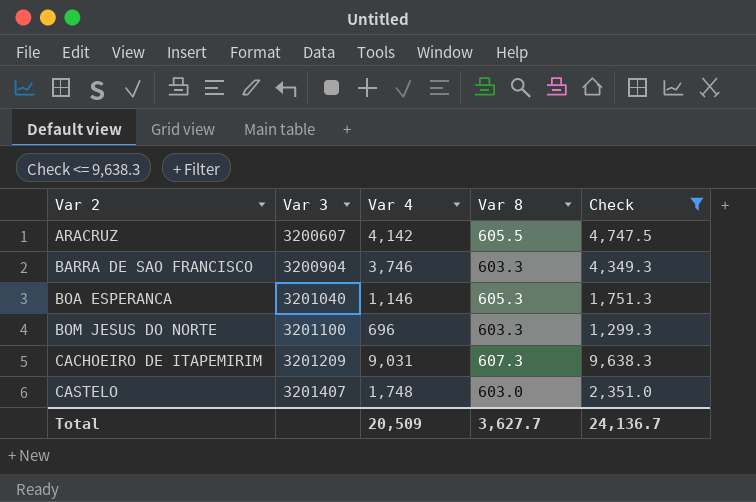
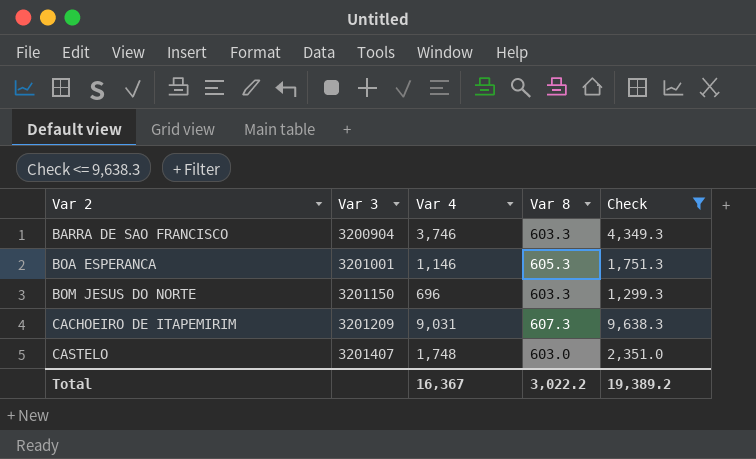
row ARACRUZ: 3200607 | 4,142 | 605.5 | 4,747.5 -> none
BOA ESPERANCA | Var 3: 3201040 -> 3201001
BOM JESUS DO NORTE | Var 3: 3201100 -> 3201150
Total | Var 4: 20,509 -> 16,367
Total | Var 8: 3,627.7 -> 3,022.2
Total | Check: 24,136.7 -> 19,389.2

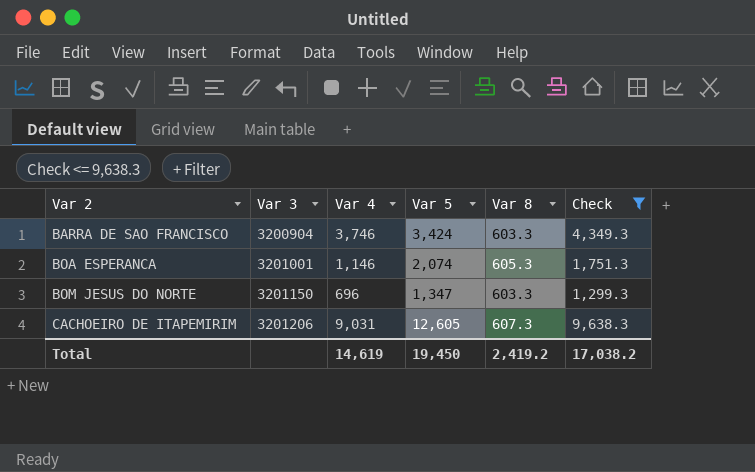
column Var 5 | position: none -> 4
row CASTELO: 3201407 | 1,748 | 603.0 | 2,351.0 -> none
CACHOEIRO DE ITAPEMIRIM | Var 3: 3201209 -> 3201206
Total | Var 4: 16,367 -> 14,619
Total | Var 8: 3,022.2 -> 2,419.2
Total | Check: 19,389.2 -> 17,038.2

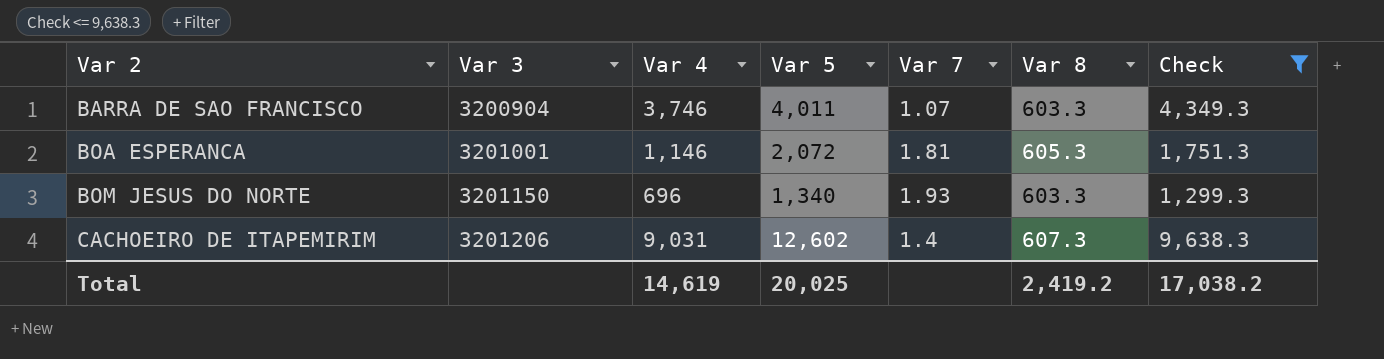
column Var 7 | formula: none -> [Var 5] / [Var 4]
BARRA DE SAO FRANCISCO | Var 5: 3,424 -> 4,011
BOA ESPERANCA | Var 5: 2,074 -> 2,072
BOM JESUS DO NORTE | Var 5: 1,347 -> 1,340
CACHOEIRO DE ITAPEMIRIM | Var 5: 12,605 -> 12,602
Total | Var 5: 19,450 -> 20,025

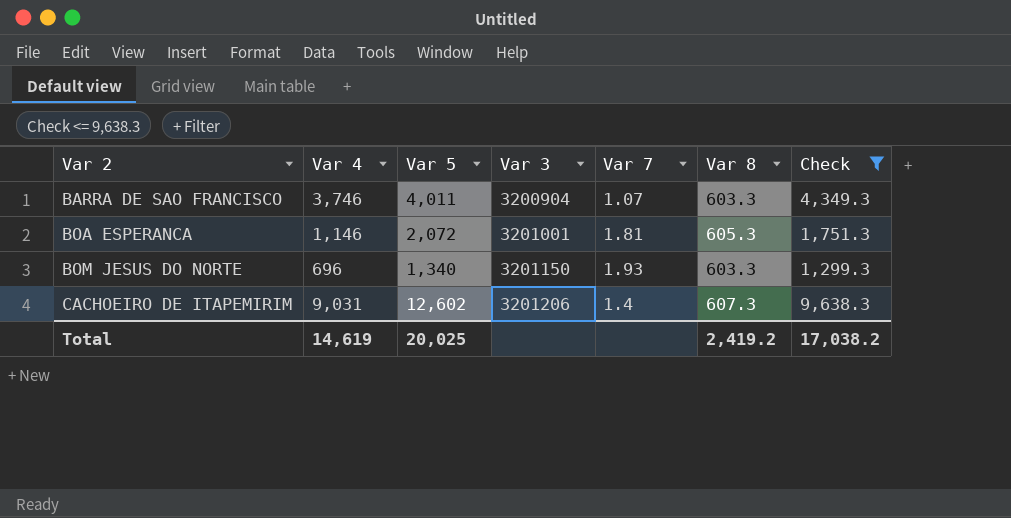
column Var 3 | position: 2 -> 4

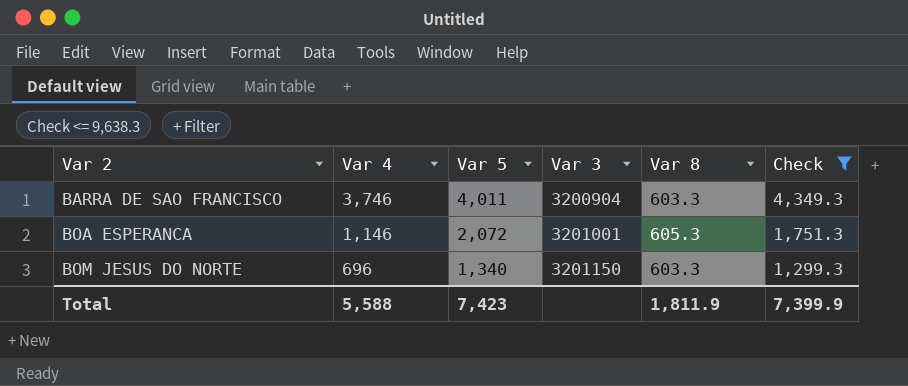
column Var 7 | formula: [Var 5] / [Var 4] -> none
row CACHOEIRO DE ITAPEMIRIM: 9,031 | 12,602 | 3201206 | 1.4 | 607.3 | 9,638.3 -> none
Total | Var 4: 14,619 -> 5,588
Total | Var 5: 20,025 -> 7,423
Total | Var 8: 2,419.2 -> 1,811.9
Total | Check: 17,038.2 -> 7,399.9

